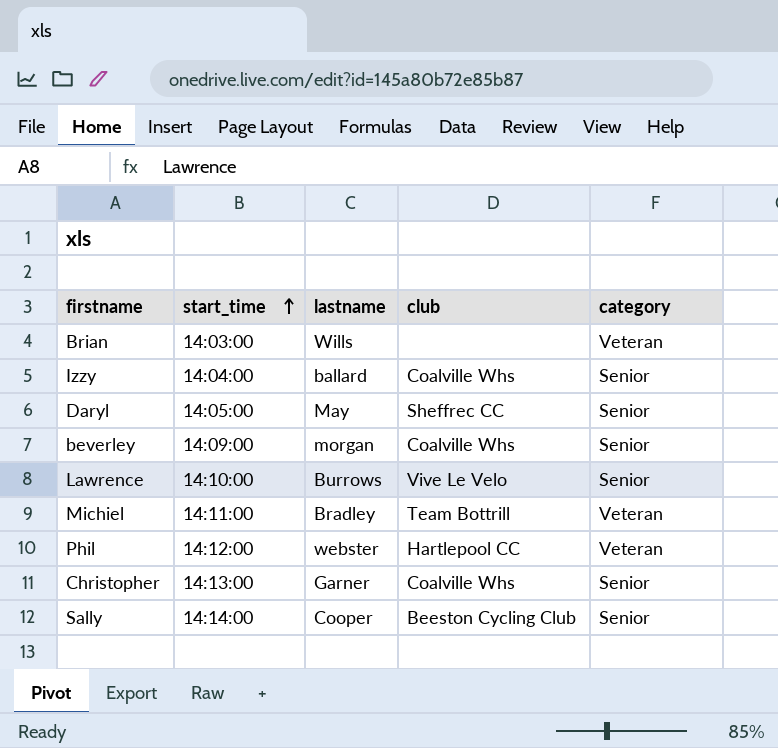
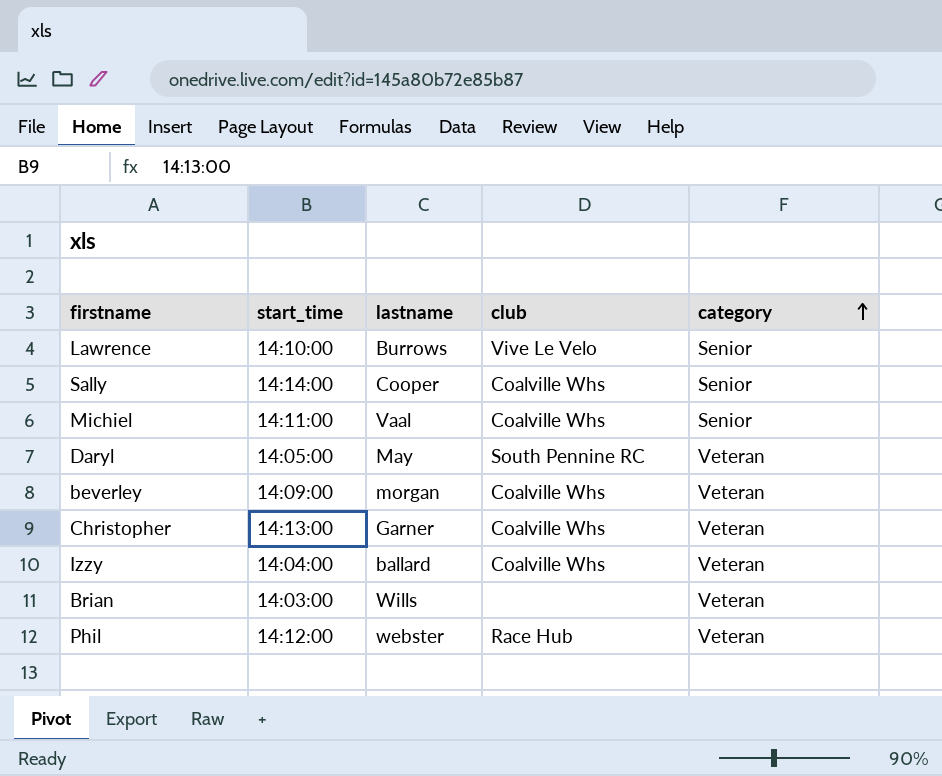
row order: start_time ascending -> category ascending
Sally | club: Beeston Cycling Club -> Coalville Whs
Michiel | lastname: Bradley -> Vaal
Michiel | club: Team Bottrill -> Coalville Whs
Michiel | category: Veteran -> Senior
Daryl | club: Sheffrec CC -> South Pennine RC
Daryl | category: Senior -> Veteran
beverley | category: Senior -> Veteran
Christopher | category: Senior -> Veteran
Izzy | category: Senior -> Veteran
Phil | club: Hartlepool CC -> Race Hub

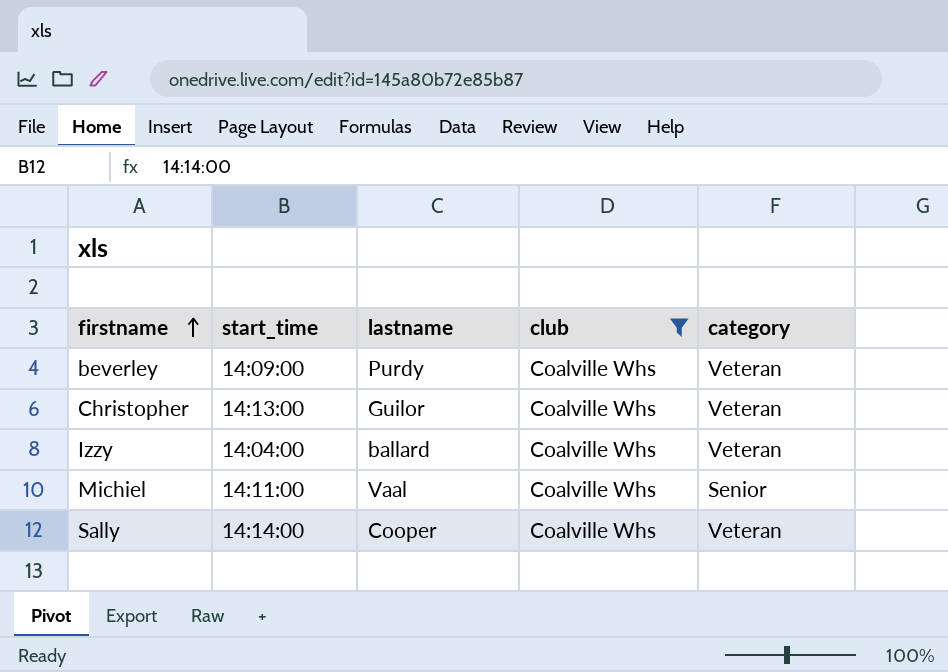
filter: none -> club = Coalville Whs
row order: category ascending -> firstname ascending
beverley | lastname: morgan -> Purdy
Christopher | lastname: Garner -> Guilor
Sally | category: Senior -> Veteran

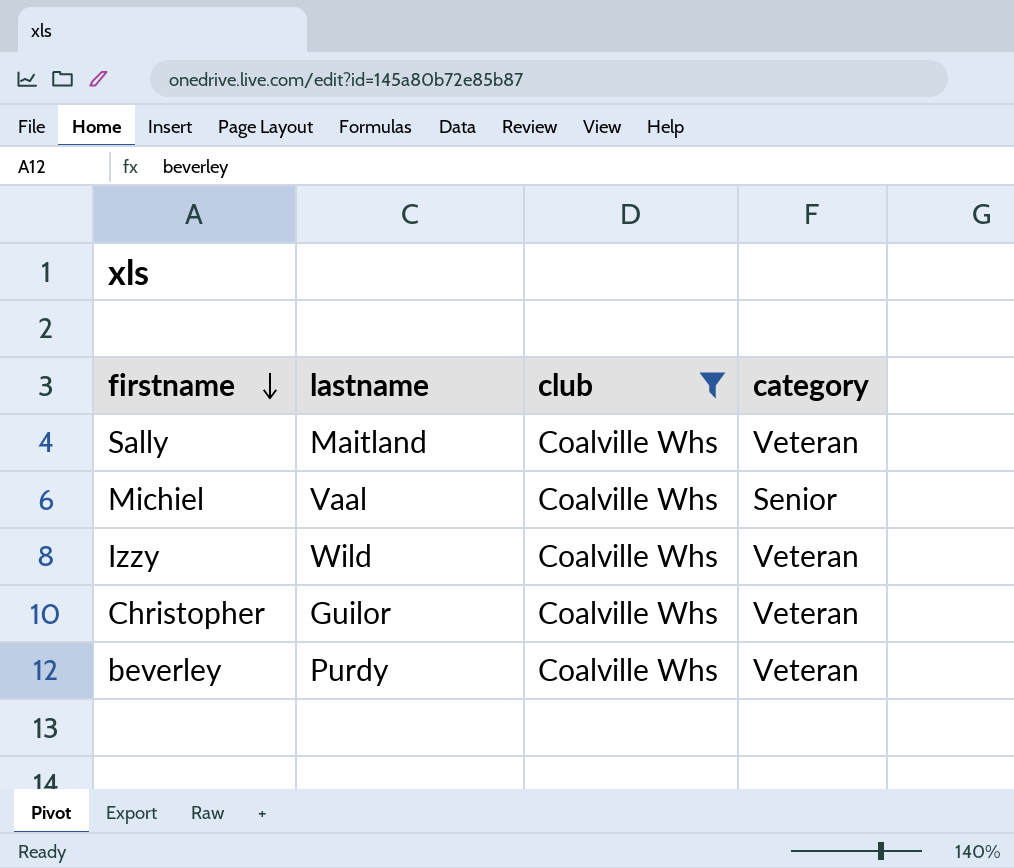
row order: firstname ascending -> firstname descending
column start_time | position: 2 -> none
Sally | lastname: Cooper -> Maitland
Izzy | lastname: ballard -> Wild

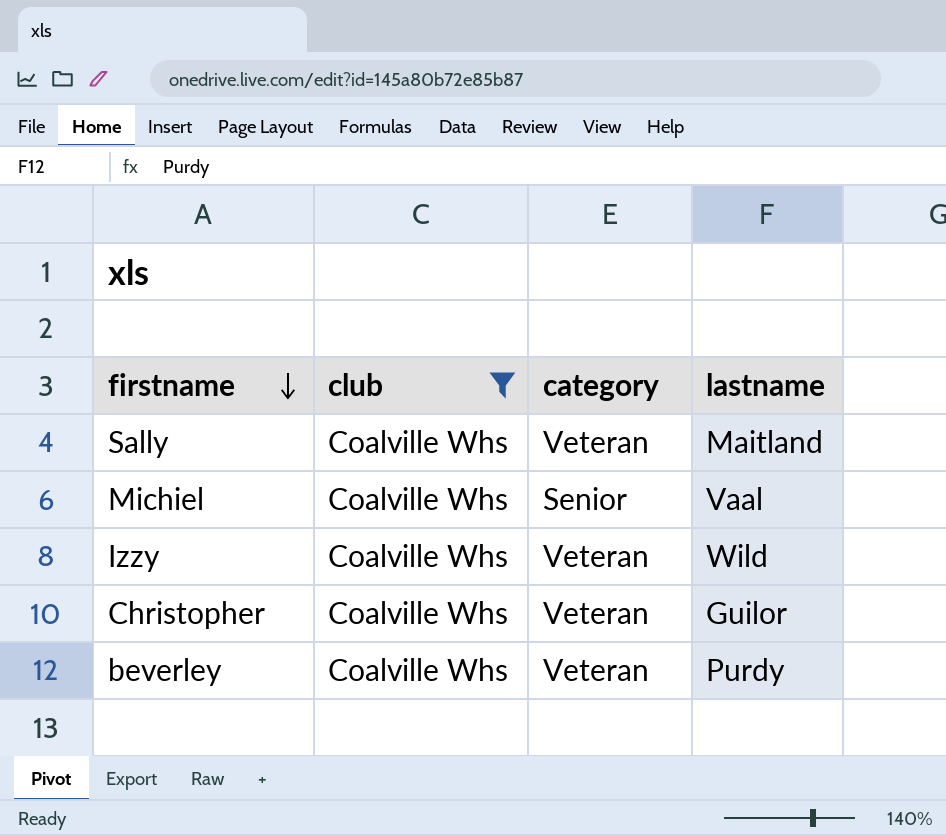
column lastname | position: 2 -> 4

